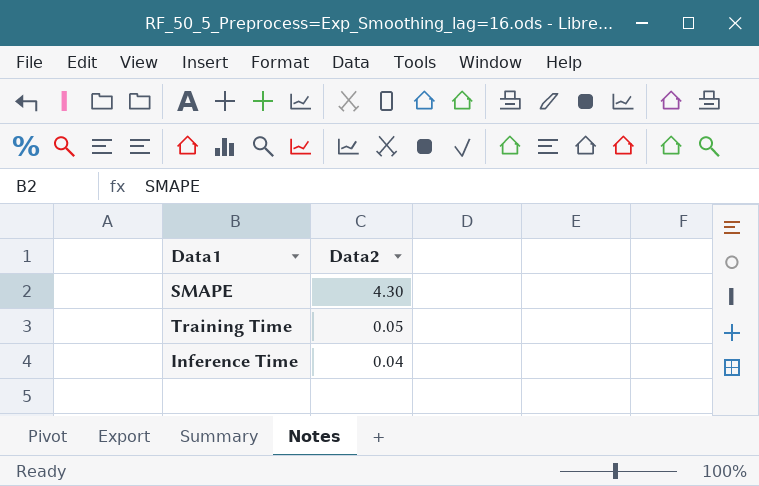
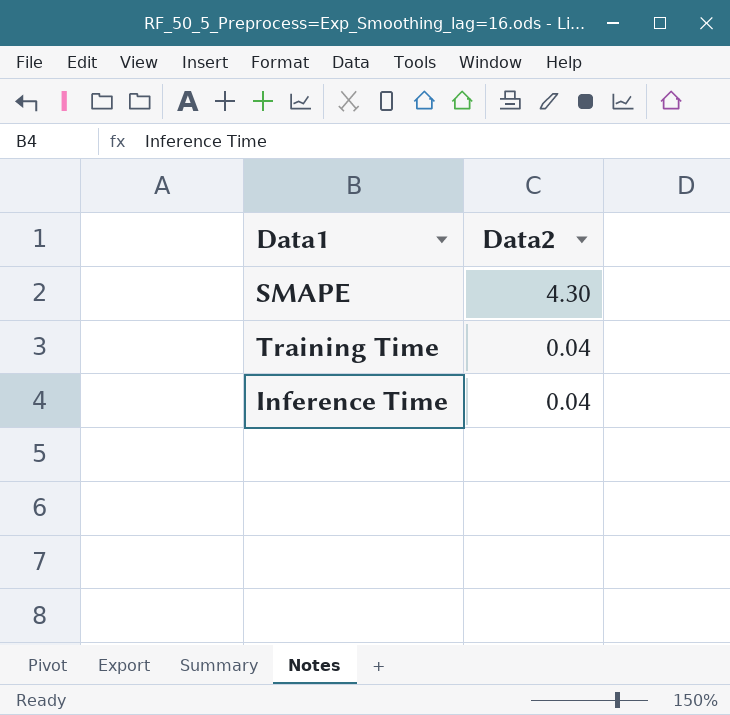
Training Time | Data2: 0.05 -> 0.04

